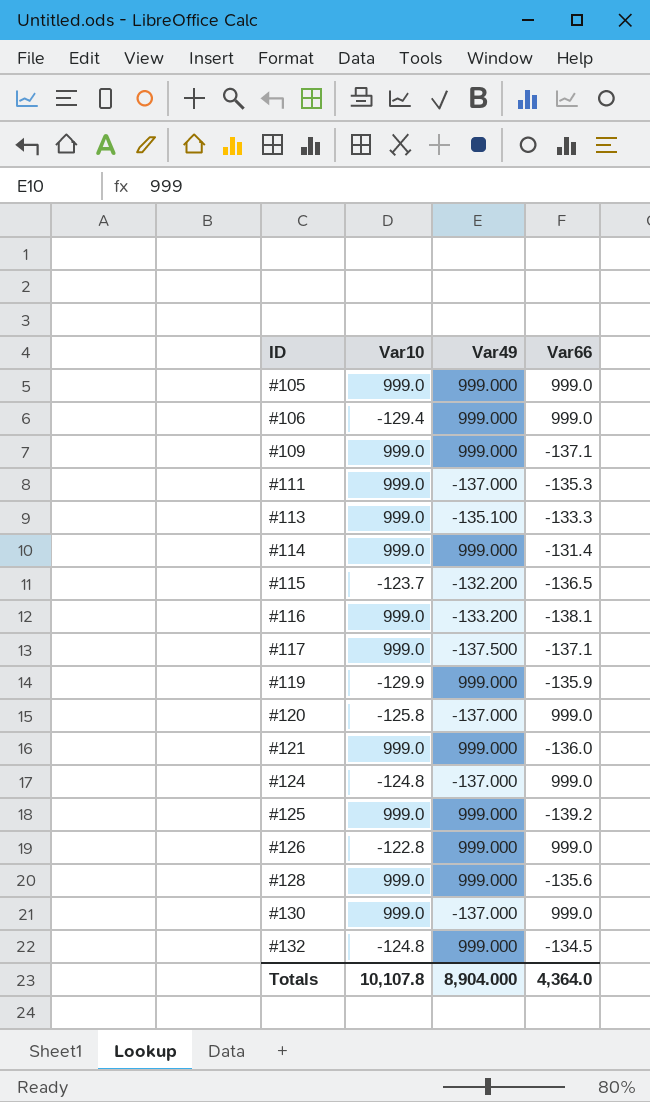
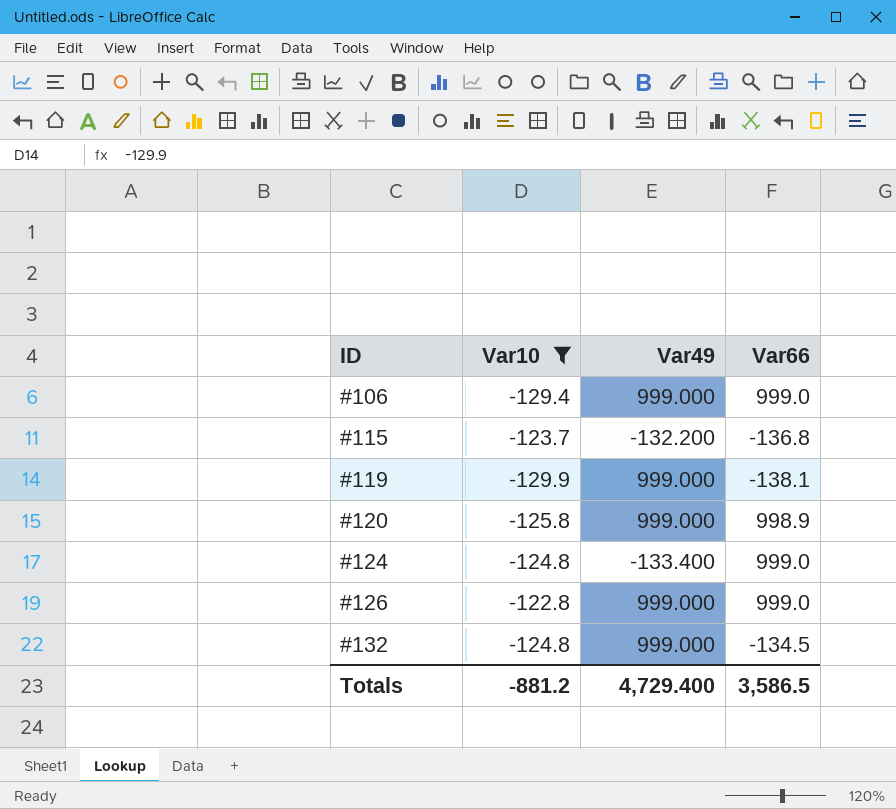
filter: none -> Var10 != 999.0
#115 | Var66: -136.5 -> -136.8
#119 | Var66: -135.9 -> -138.1
#120 | Var49: -137.000 -> 999.000
#120 | Var66: 999.0 -> 998.9
#124 | Var49: -137.000 -> -133.400
Totals | Var10: 10,107.8 -> -881.2
Totals | Var49: 8,904.000 -> 4,729.400
Totals | Var66: 4,364.0 -> 3,586.5

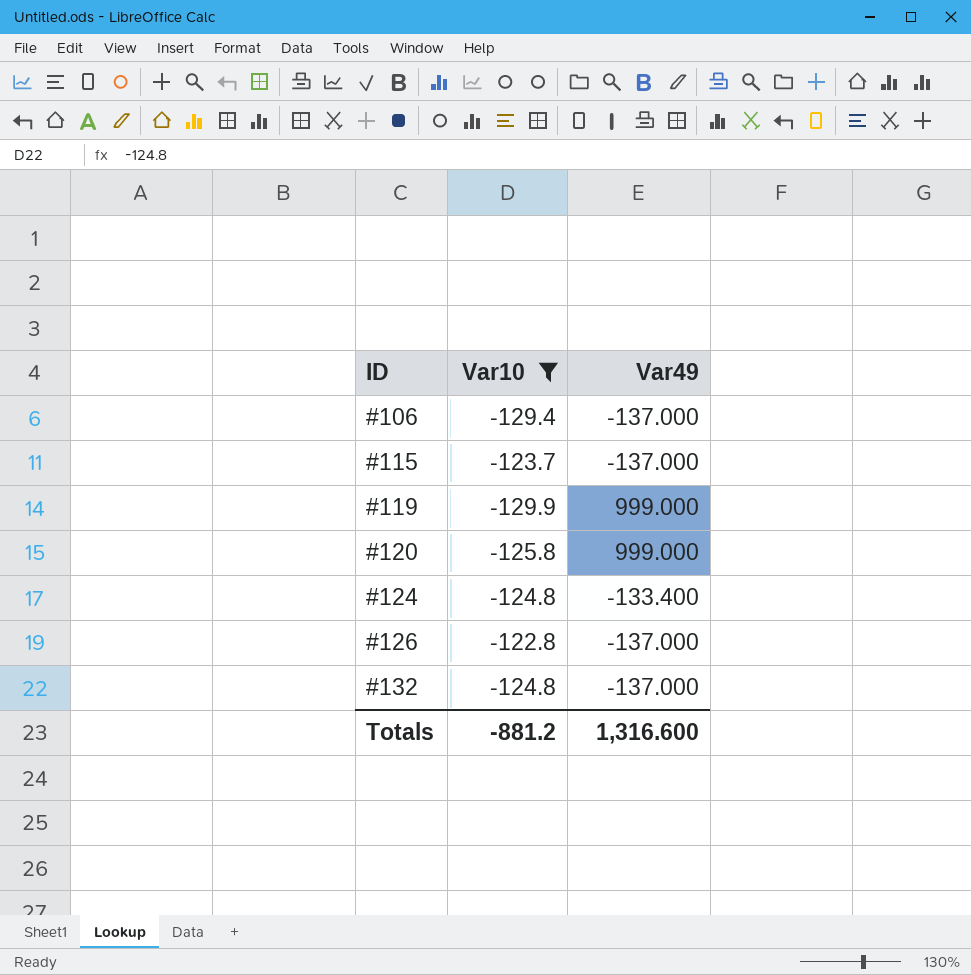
column Var66 | position: 4 -> none
#106 | Var49: 999.000 -> -137.000
#115 | Var49: -132.200 -> -137.000
#126 | Var49: 999.000 -> -137.000
#132 | Var49: 999.000 -> -137.000
Totals | Var49: 4,729.400 -> 1,316.600

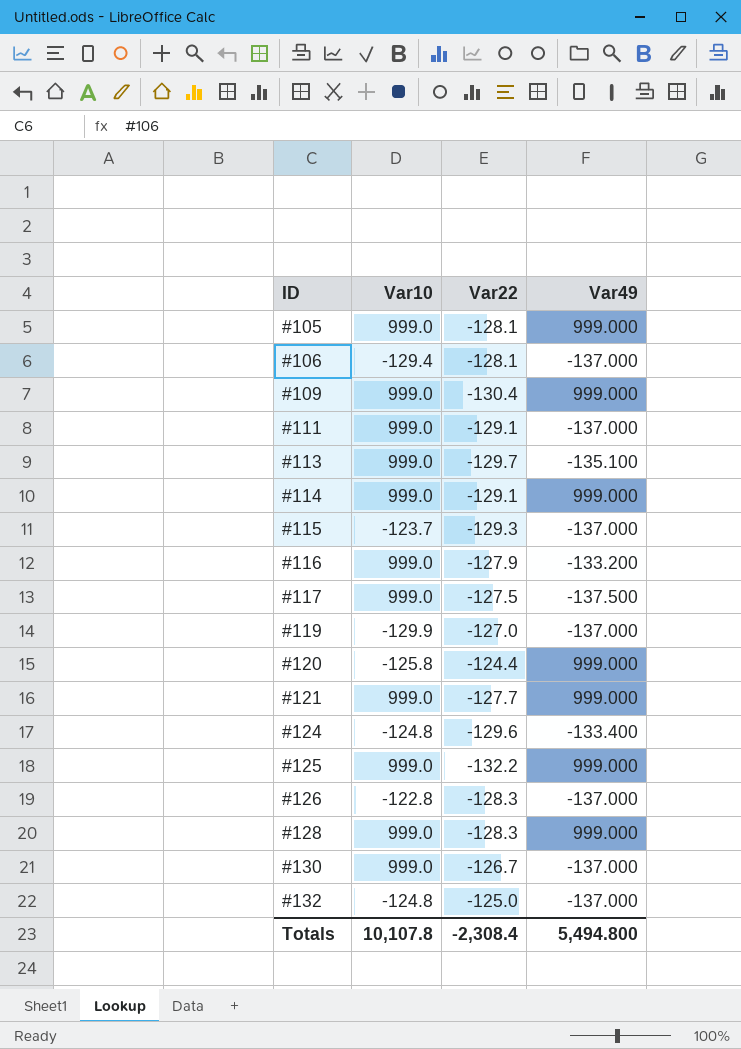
filter: Var10 != 999.0 -> none
column Var22 | position: none -> 3
#119 | Var49: 999.000 -> -137.000
Totals | Var10: -881.2 -> 10,107.8
Totals | Var49: 1,316.600 -> 5,494.800

